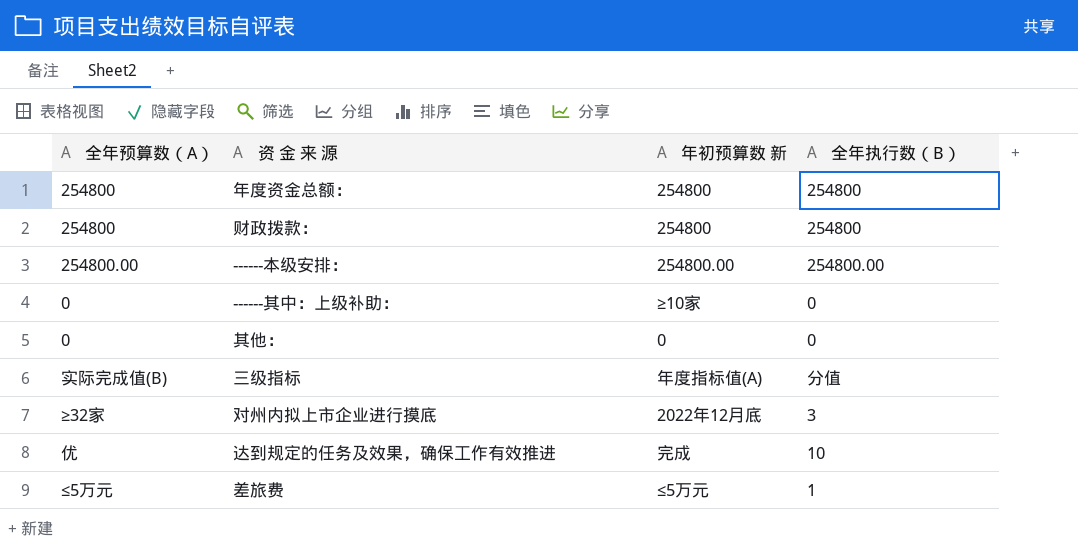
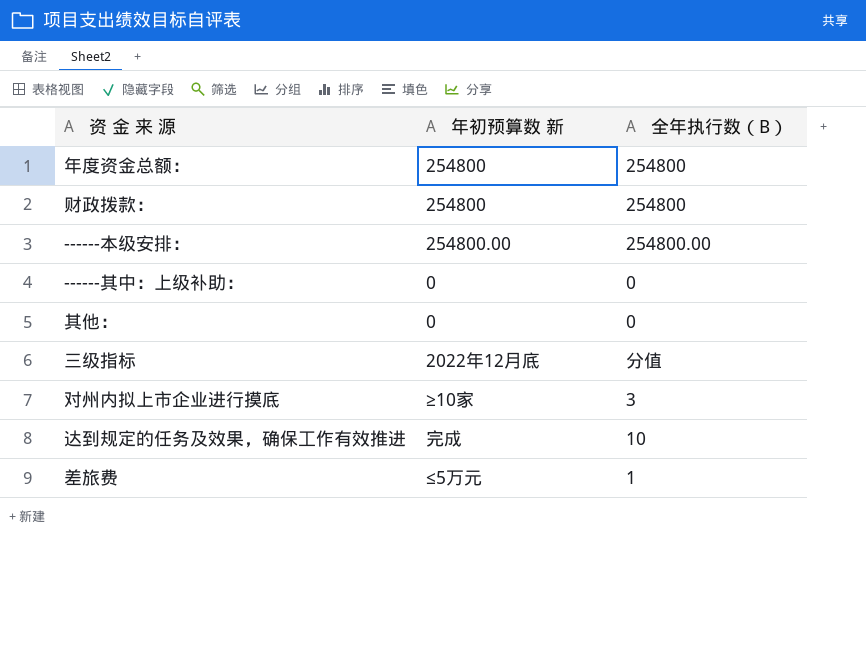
column 全年预算数（A） | position: 1 -> none
------其中：上级补助： | 年初预算数 新: ≥10家 -> 0
三级指标 | 年初预算数 新: 年度指标值(A) -> 2022年12月底
对州内拟上市企业进行摸底 | 年初预算数 新: 2022年12月底 -> ≥10家

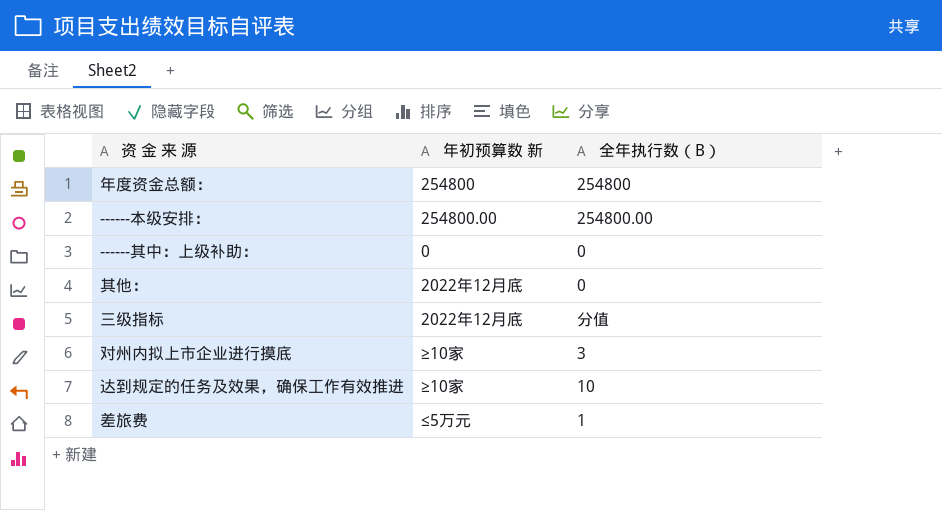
row 财政拨款：: 254800 | 254800 -> none
其他： | 年初预算数 新: 0 -> 2022年12月底
达到规定的任务及效果，确保工作有效推进 | 年初预算数 新: 完成 -> ≥10家

